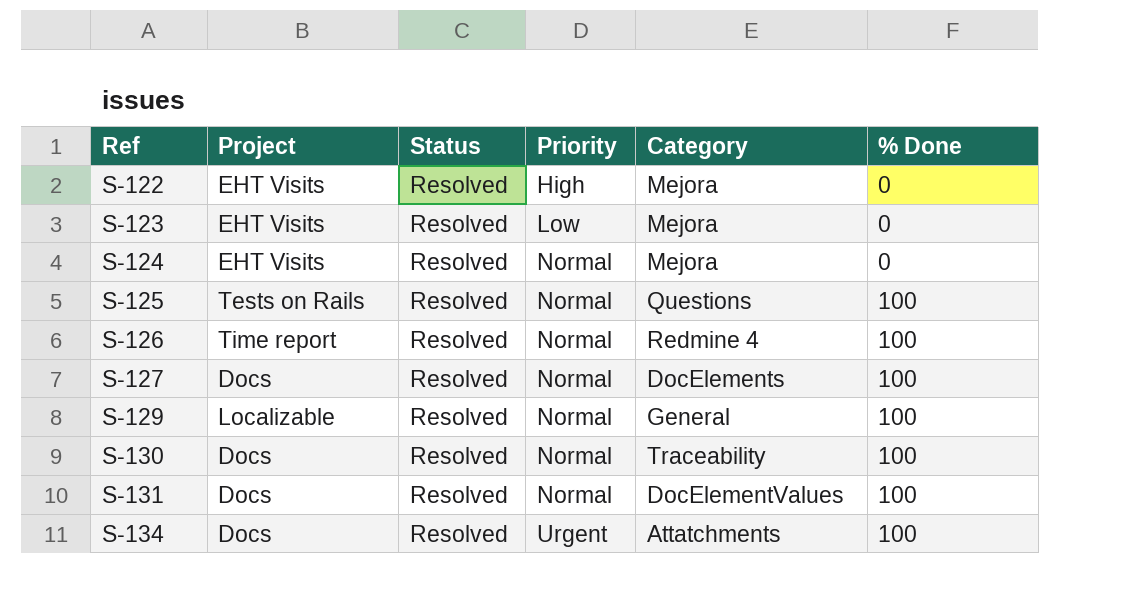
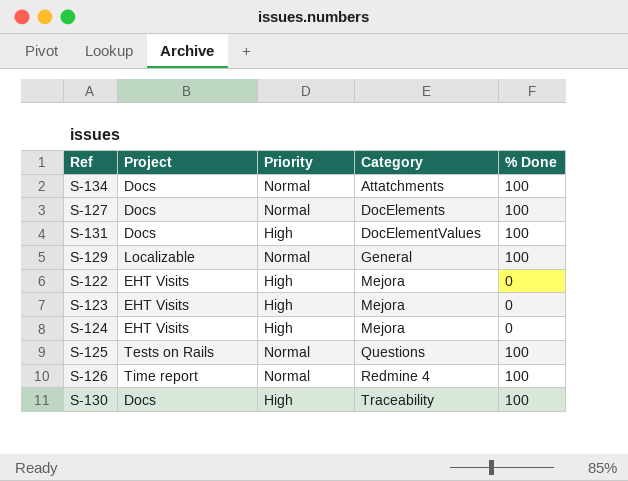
row order: Ref ascending -> Category ascending
column Status | position: 3 -> none
S-134 | Priority: Urgent -> Normal
S-131 | Priority: Normal -> High
S-123 | Priority: Low -> High
S-124 | Priority: Normal -> High
S-130 | Priority: Normal -> High

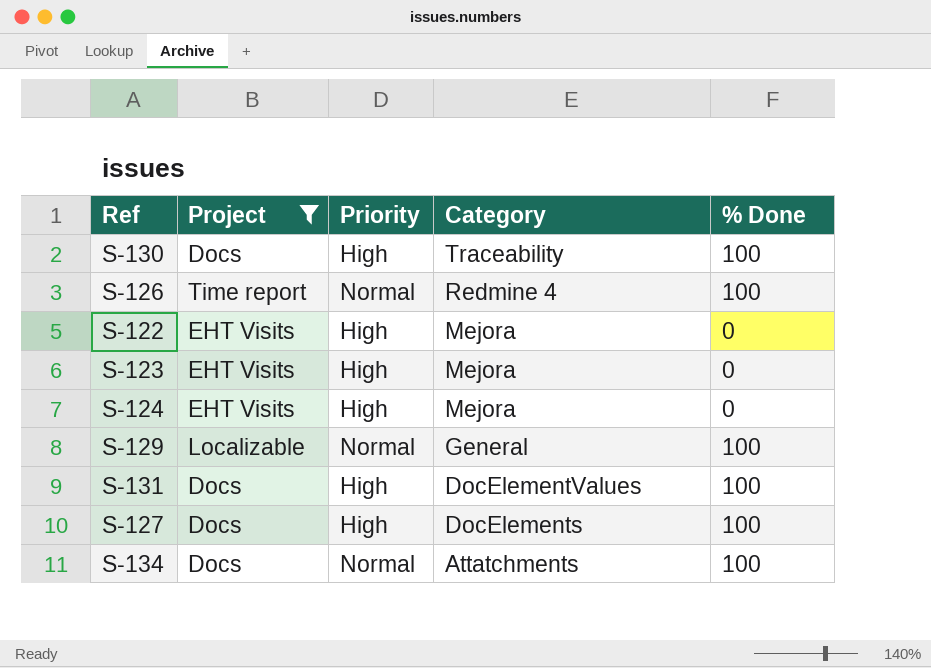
filter: none -> Project != Tests on Rails
row order: Category ascending -> Category descending
S-127 | Priority: Normal -> High

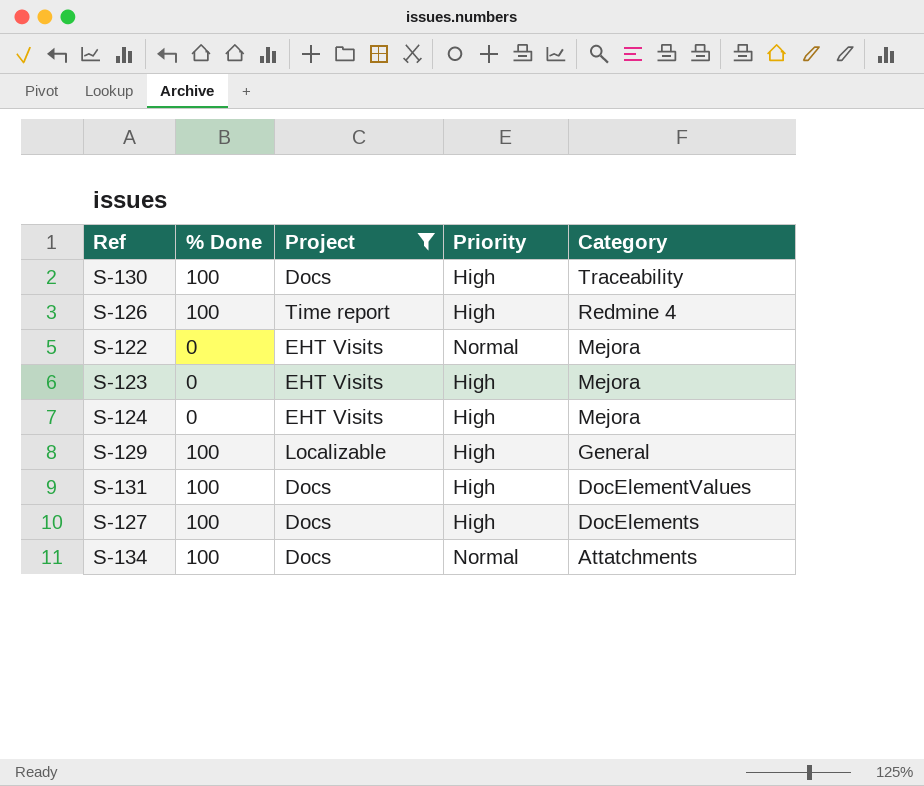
column % Done | position: 5 -> 2
S-126 | Priority: Normal -> High
S-122 | Priority: High -> Normal
S-129 | Priority: Normal -> High

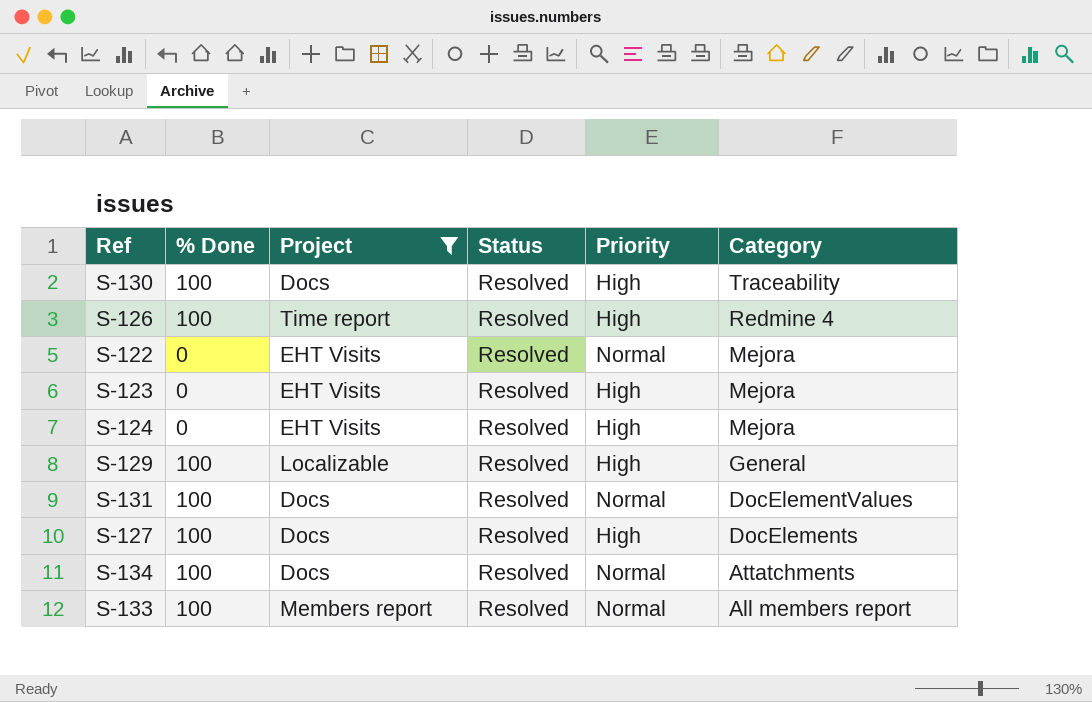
column Status | position: none -> 4
S-131 | Priority: High -> Normal
row S-133: none -> 100 | Members report | Resolved | Normal | All members report

